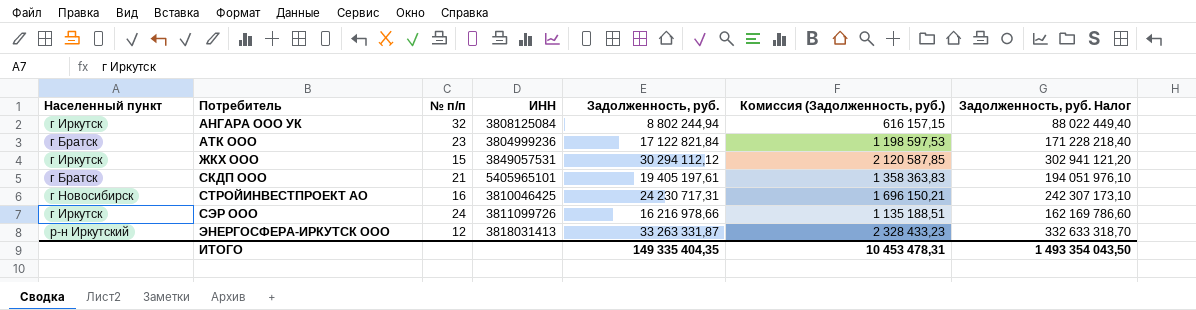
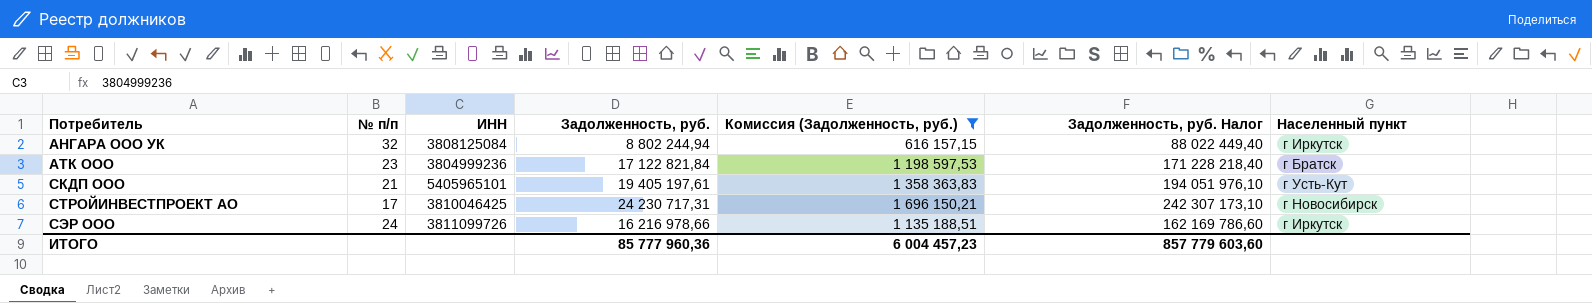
filter: none -> Комиссия (Задолженность, руб.) <= 1 696 150,21
column Населенный пункт | position: 1 -> 7
СКДП ООО | Населенный пункт: г Братск -> г Усть-Кут
СТРОЙИНВЕСТПРОЕКТ АО | № п/п: 16 -> 17
ИТОГО | Задолженность, руб.: 149 335 404,35 -> 85 777 960,36
ИТОГО | Комиссия (Задолженность, руб.): 10 453 478,31 -> 6 004 457,23
ИТОГО | Задолженность, руб. Налог: 1 493 354 043,50 -> 857 779 603,60

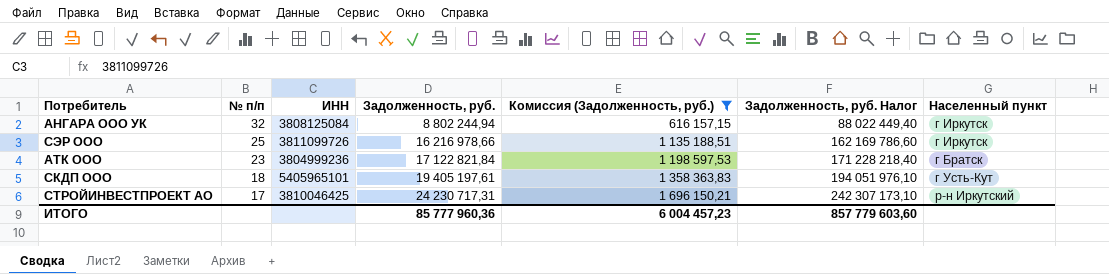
row order: Потребитель ascending -> № п/п descending
СЭР ООО | № п/п: 24 -> 25
СКДП ООО | № п/п: 21 -> 18
СТРОЙИНВЕСТПРОЕКТ АО | Населенный пункт: г Новосибирск -> р-н Иркутский

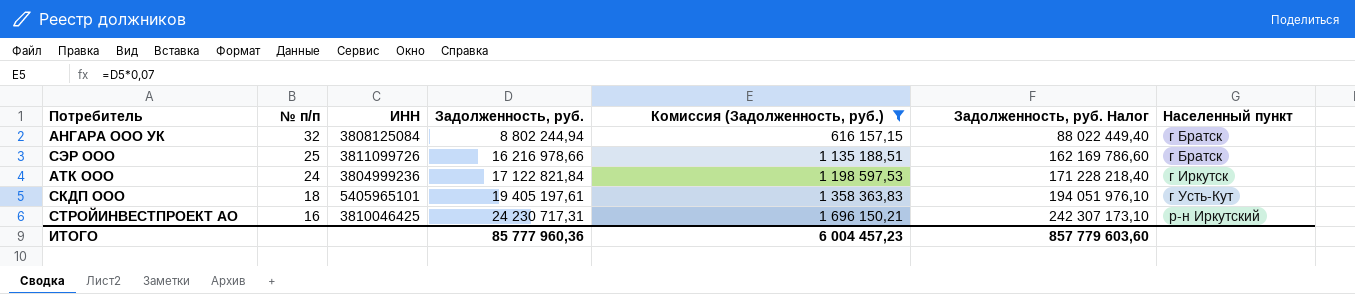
АНГАРА ООО УК | Населенный пункт: г Иркутск -> г Братск
СЭР ООО | Населенный пункт: г Иркутск -> г Братск
АТК ООО | № п/п: 23 -> 24
АТК ООО | Населенный пункт: г Братск -> г Иркутск
СТРОЙИНВЕСТПРОЕКТ АО | № п/п: 17 -> 16

